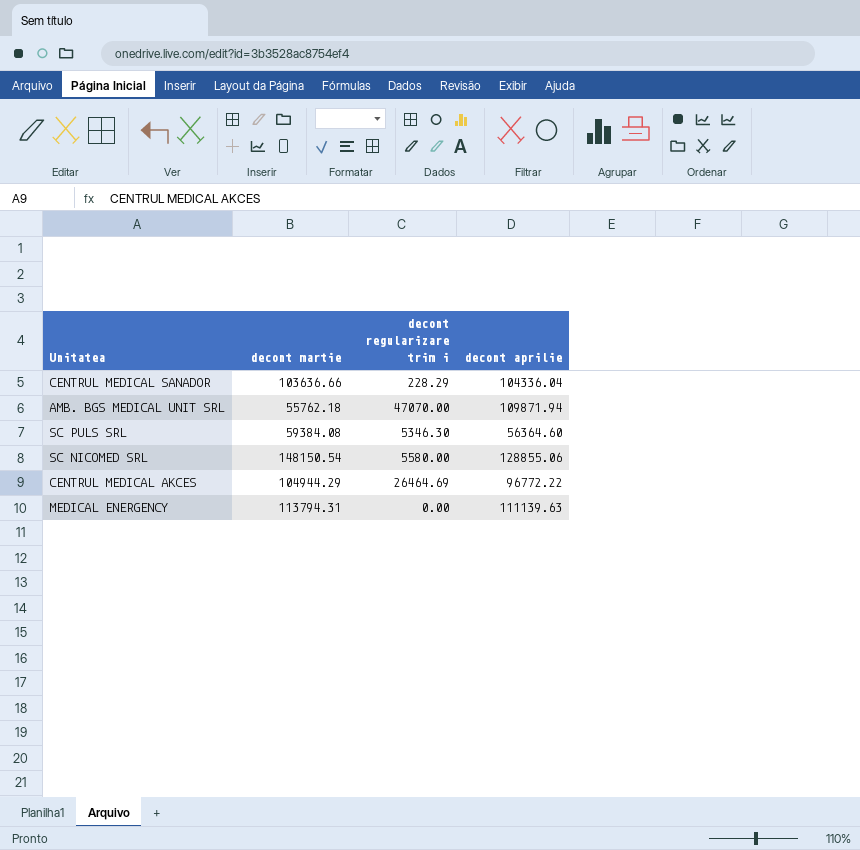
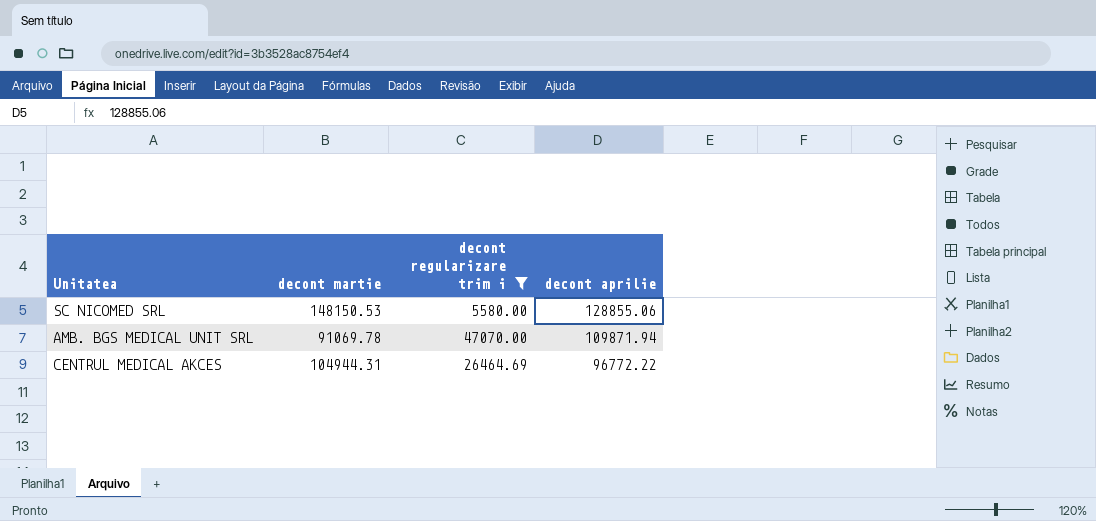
filter: none -> decont regularizare trim i >= 5580.00
row order: none -> decont aprilie descending
SC NICOMED SRL | decont martie: 148150.54 -> 148150.53
AMB. BGS MEDICAL UNIT SRL | decont martie: 55762.18 -> 91069.78
CENTRUL MEDICAL AKCES | decont martie: 104944.29 -> 104944.31

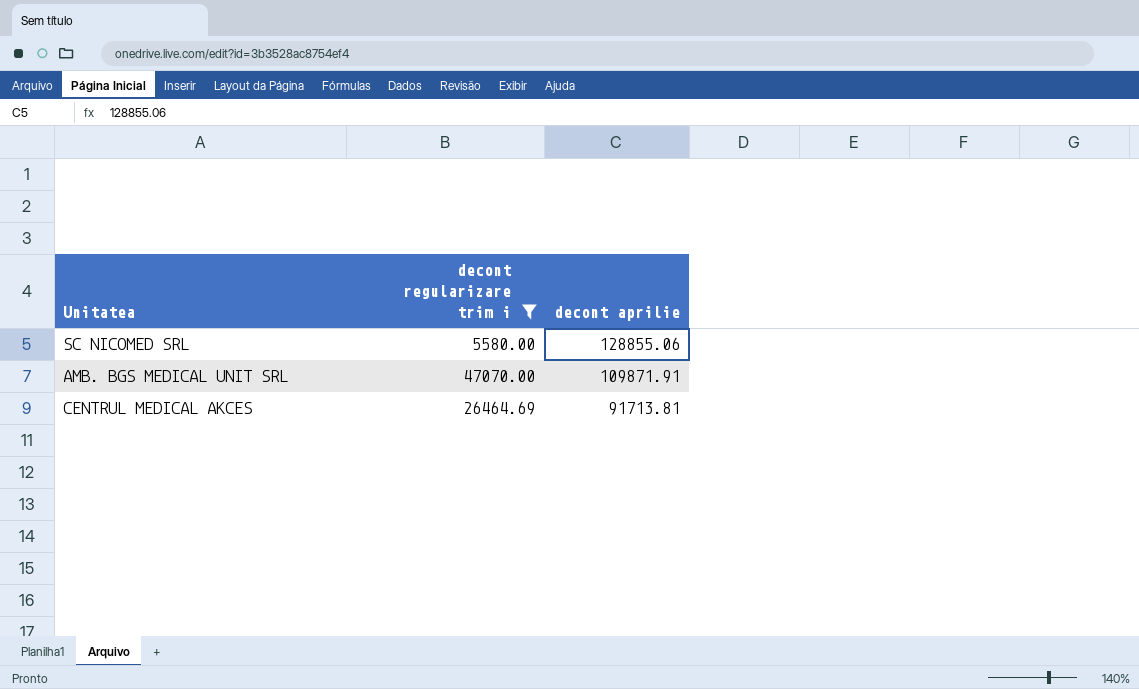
column decont martie | position: 2 -> none
AMB. BGS MEDICAL UNIT SRL | decont aprilie: 109871.94 -> 109871.91
CENTRUL MEDICAL AKCES | decont aprilie: 96772.22 -> 91713.81

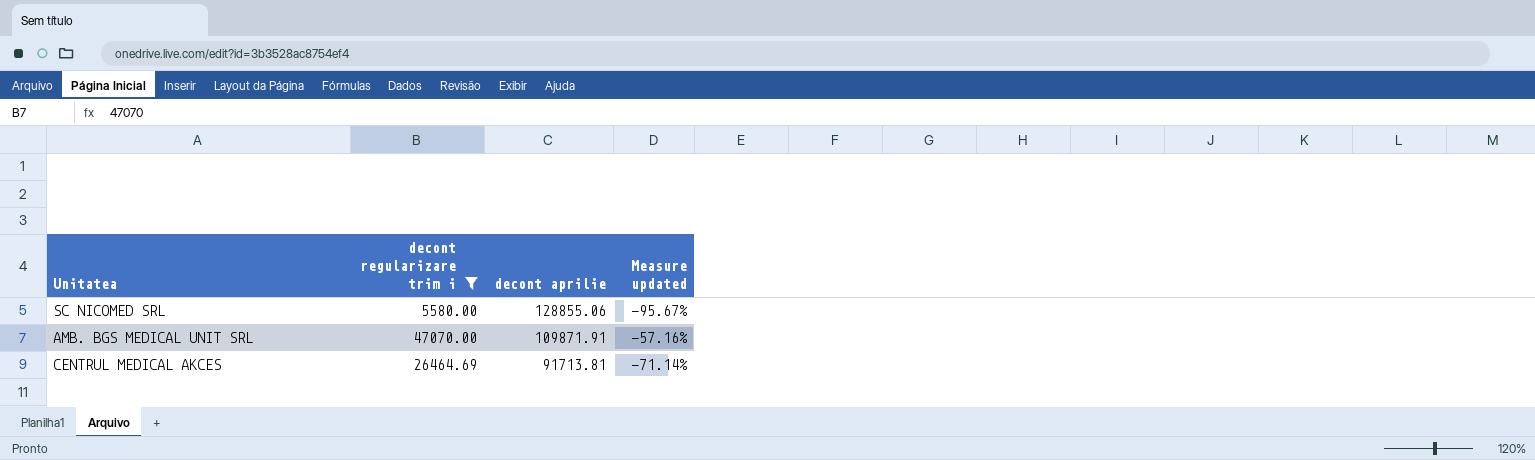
column Measure updated | formula: none -> ([decont regularizare trim i] - [decont aprilie]) / [decont aprilie]

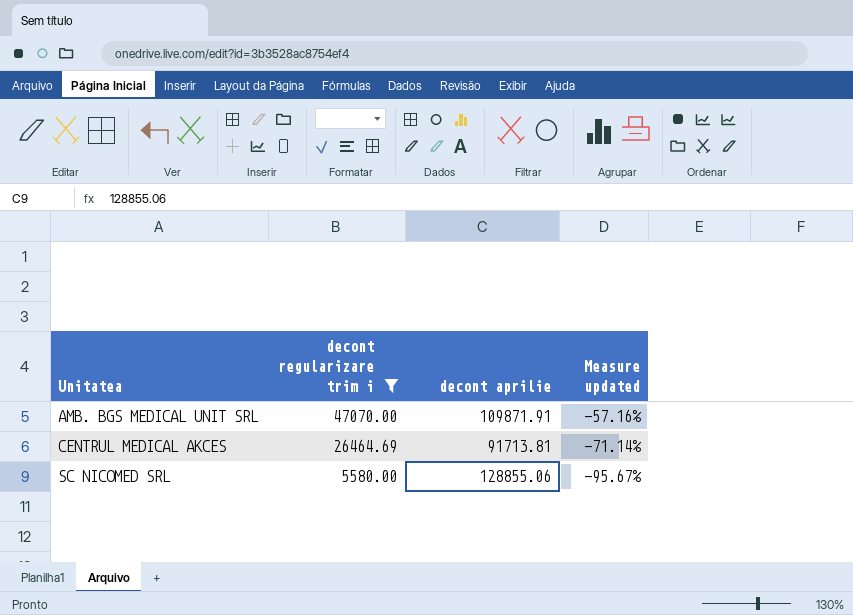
row order: decont aprilie descending -> Unitatea ascending

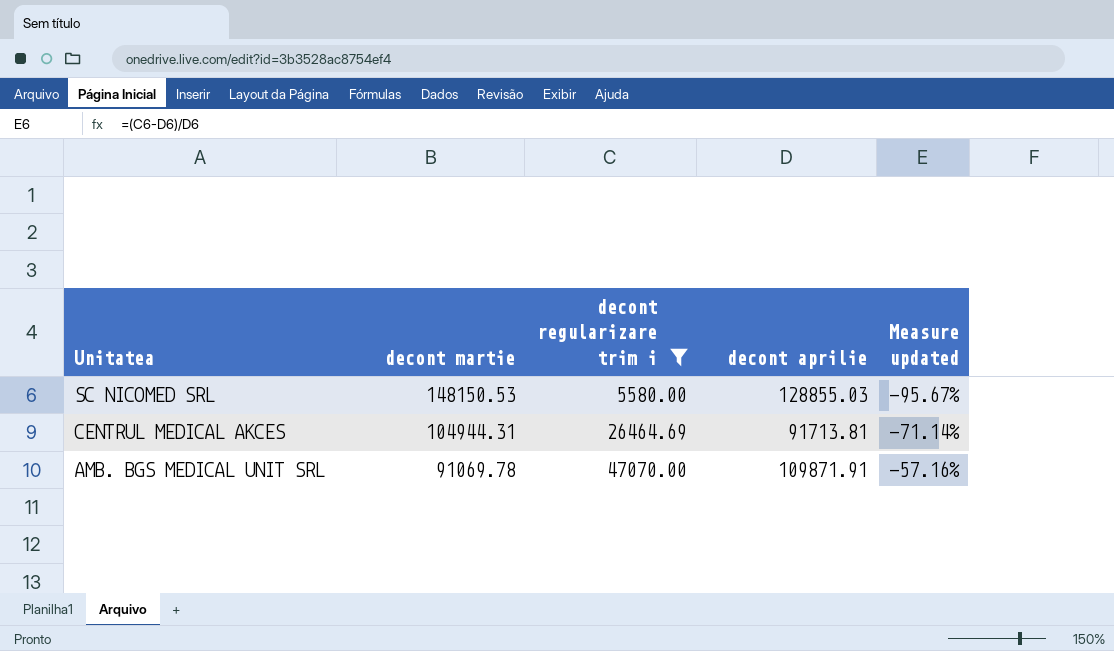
row order: Unitatea ascending -> Unitatea descending
column decont martie | position: none -> 2
SC NICOMED SRL | decont aprilie: 128855.06 -> 128855.03

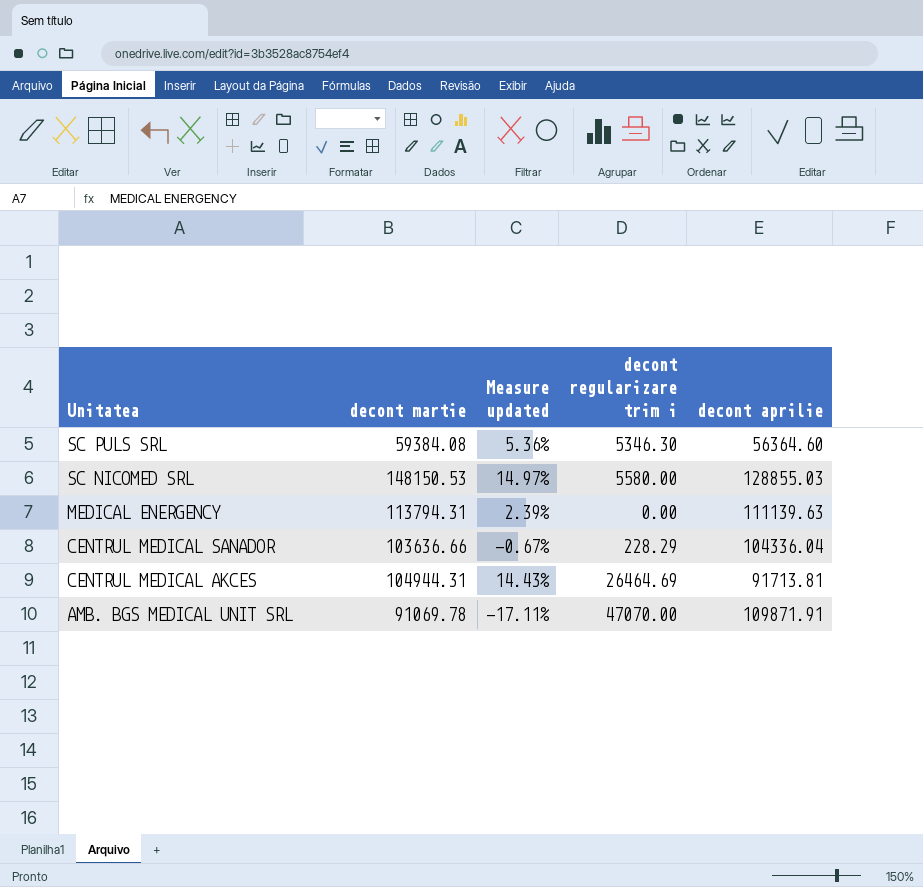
filter: decont regularizare trim i >= 5580.00 -> none
column Measure updated | formula: ([decont regularizare trim i] - [decont aprilie]) / [decont aprilie] -> ([decont martie] - [decont aprilie]) / [decont aprilie]
column Measure updated | position: 5 -> 3

